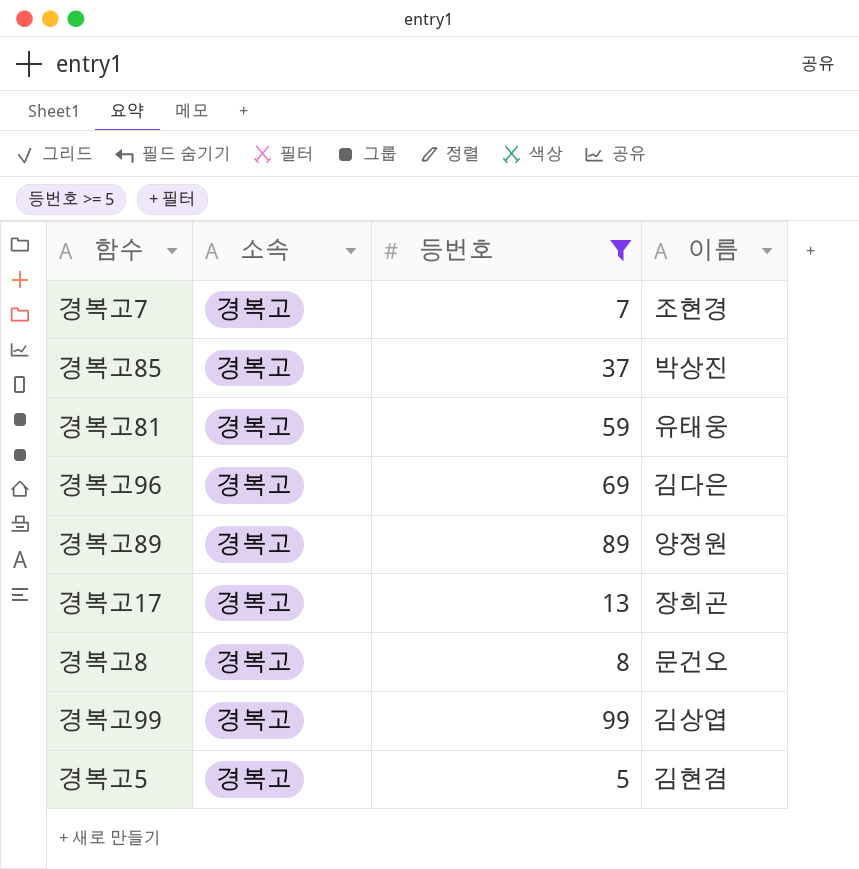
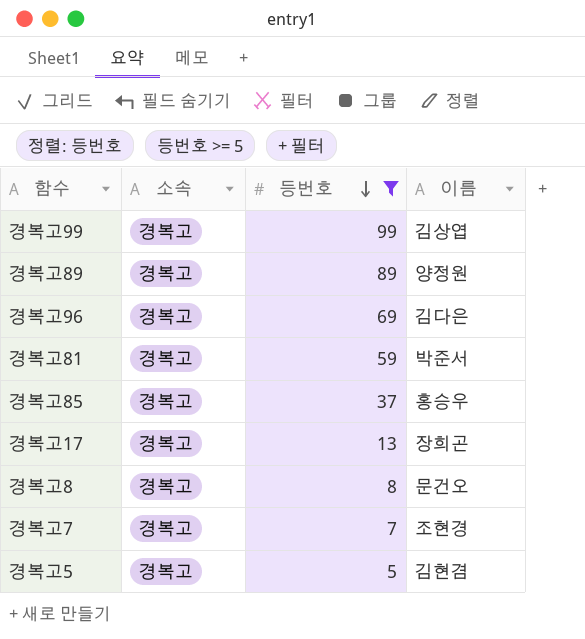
row order: none -> 등번호 descending
경복고81 | 이름: 유태웅 -> 박준서
경복고85 | 이름: 박상진 -> 홍승우

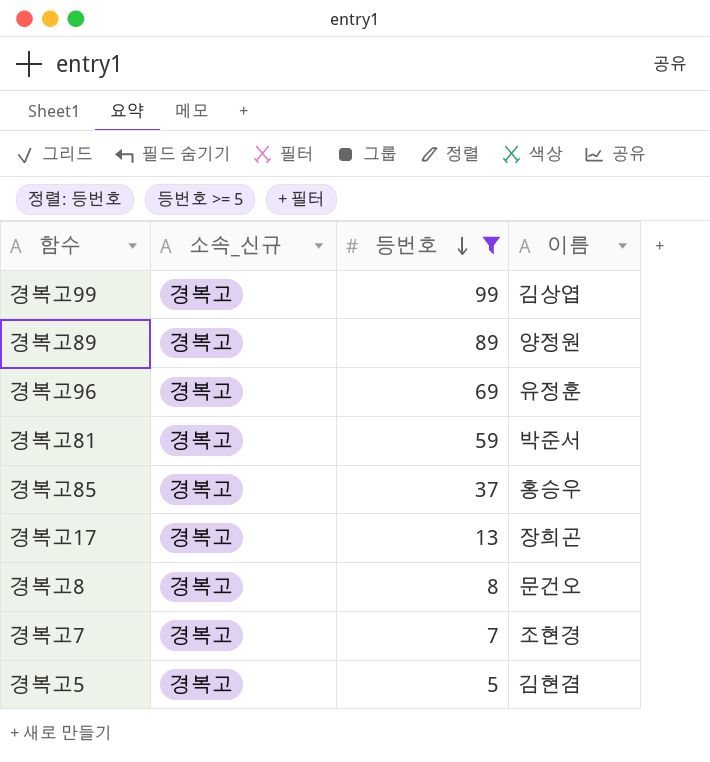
column name: 소속 -> 소속_신규
경복고96 | 이름: 김다은 -> 유정훈

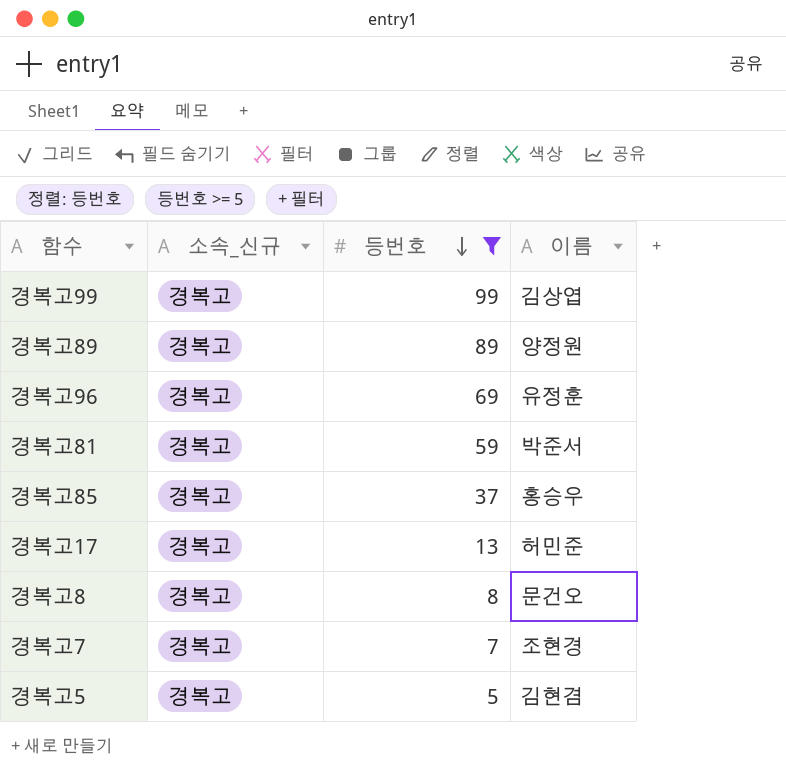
경복고17 | 이름: 장희곤 -> 허민준

